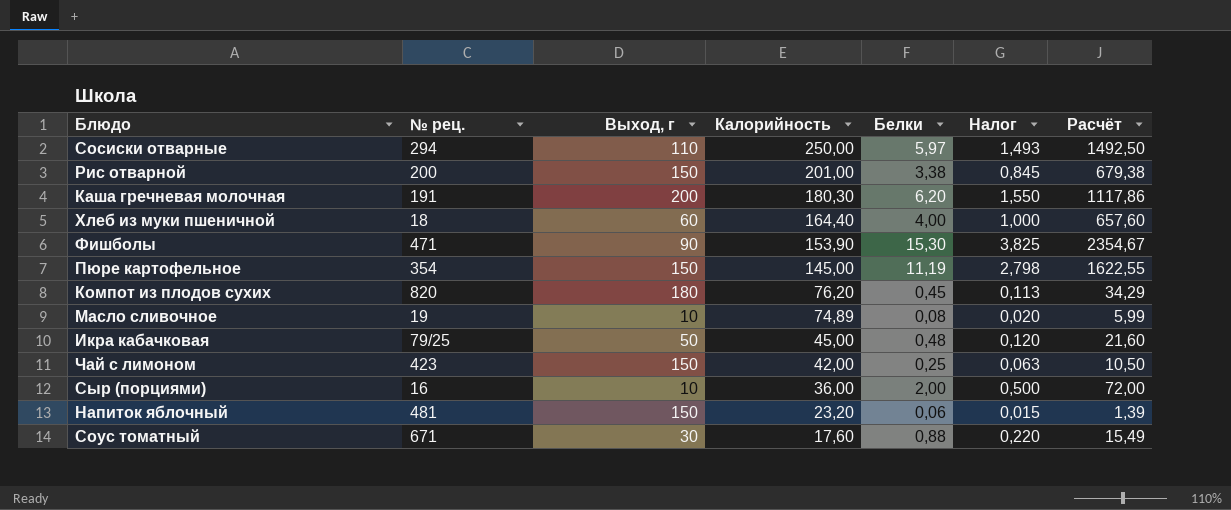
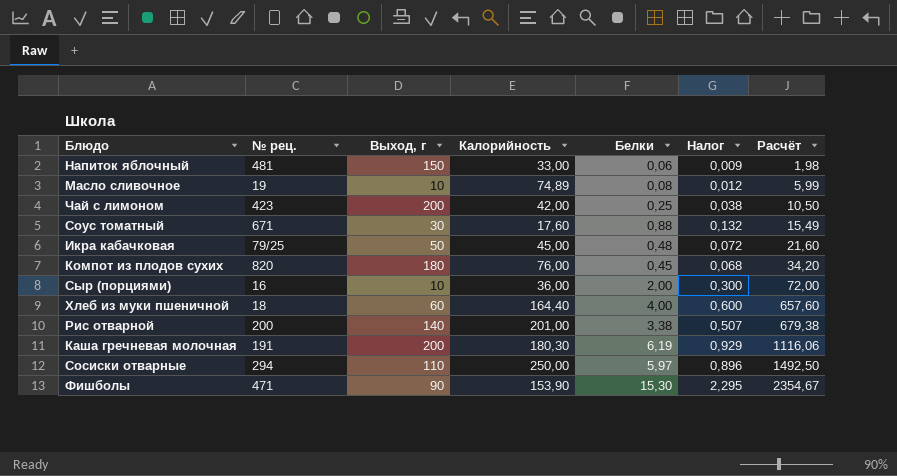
row order: Калорийность descending -> Расчёт ascending
column Налог | formula: [Белки] * 0,25 -> [Белки] * 0,15
row Пюре картофельное: 354 | 150 | 145,00 | 11,19 | 2,798 | 1622,55 -> none
Напиток яблочный | Калорийность: 23,20 -> 33,00
Напиток яблочный | Расчёт: 1,39 -> 1,98
Чай с лимоном | Выход, г: 150 -> 200
Компот из плодов сухих | Калорийность: 76,20 -> 76,00
Компот из плодов сухих | Расчёт: 34,29 -> 34,20
Рис отварной | Выход, г: 150 -> 140
Каша гречневая молочная | Белки: 6,20 -> 6,19
Каша гречневая молочная | Расчёт: 1117,86 -> 1116,06

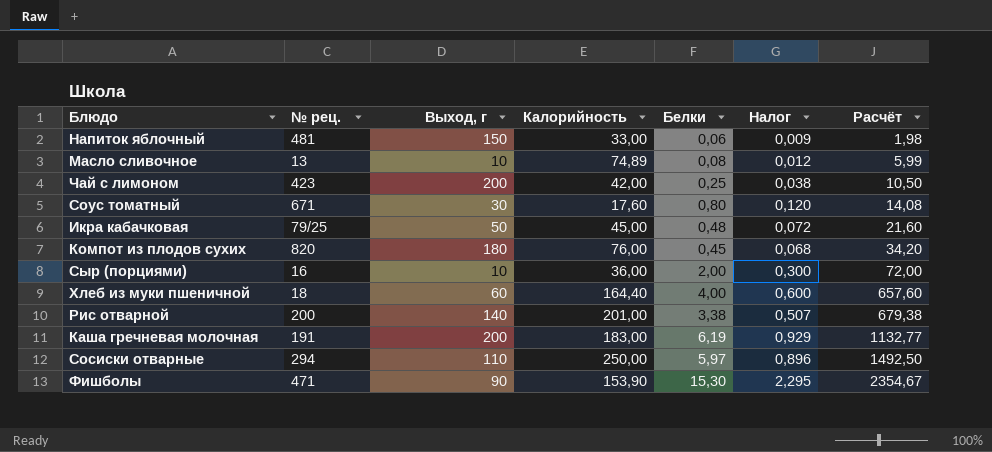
Масло сливочное | № рец.: 19 -> 13
Соус томатный | Белки: 0,88 -> 0,80
Соус томатный | Налог: 0,132 -> 0,120
Соус томатный | Расчёт: 15,49 -> 14,08
Каша гречневая молочная | Калорийность: 180,30 -> 183,00
Каша гречневая молочная | Расчёт: 1116,06 -> 1132,77

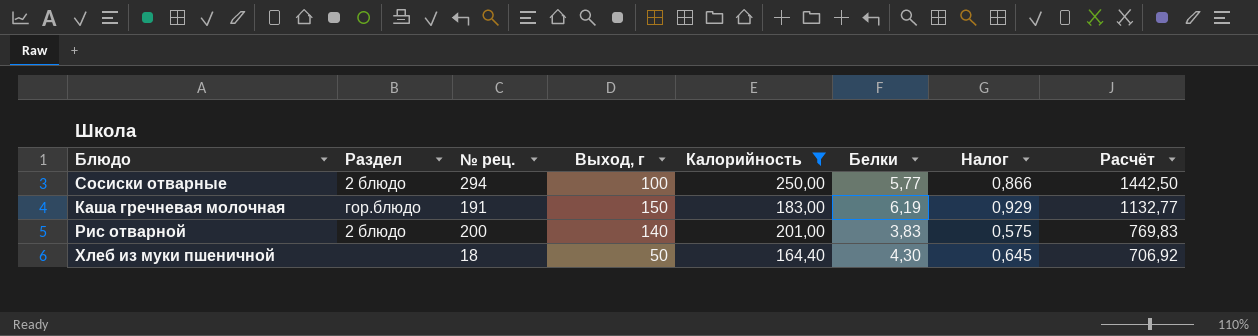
filter: none -> Калорийность >= 164,40
row order: Расчёт ascending -> Расчёт descending
column Раздел | position: none -> 2
Сосиски отварные | Выход, г: 110 -> 100
Сосиски отварные | Белки: 5,97 -> 5,77
Сосиски отварные | Налог: 0,896 -> 0,866
Сосиски отварные | Расчёт: 1492,50 -> 1442,50
Каша гречневая молочная | Выход, г: 200 -> 150
Рис отварной | Белки: 3,38 -> 3,83
Рис отварной | Налог: 0,507 -> 0,575
Рис отварной | Расчёт: 679,38 -> 769,83
Хлеб из муки пшеничной | Выход, г: 60 -> 50
Хлеб из муки пшеничной | Белки: 4,00 -> 4,30
Хлеб из муки пшеничной | Налог: 0,600 -> 0,645
Хлеб из муки пшеничной | Расчёт: 657,60 -> 706,92

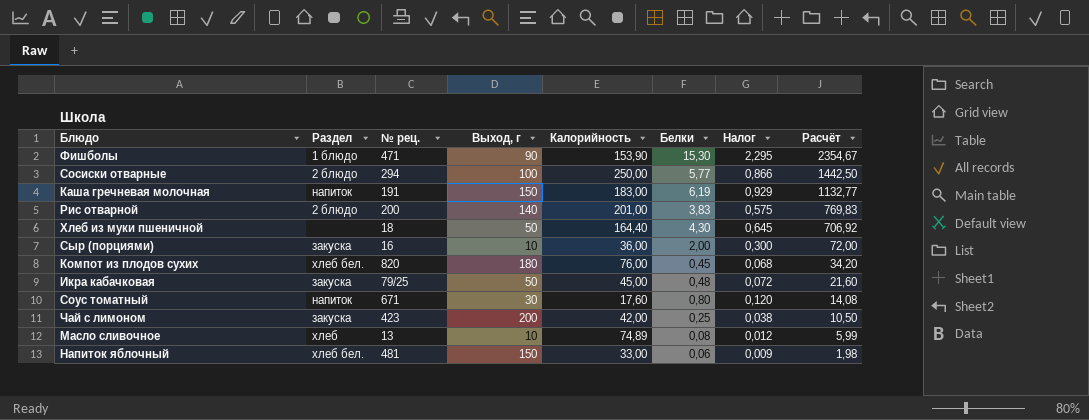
filter: Калорийность >= 164,40 -> none
Каша гречневая молочная | Раздел: гор.блюдо -> напиток

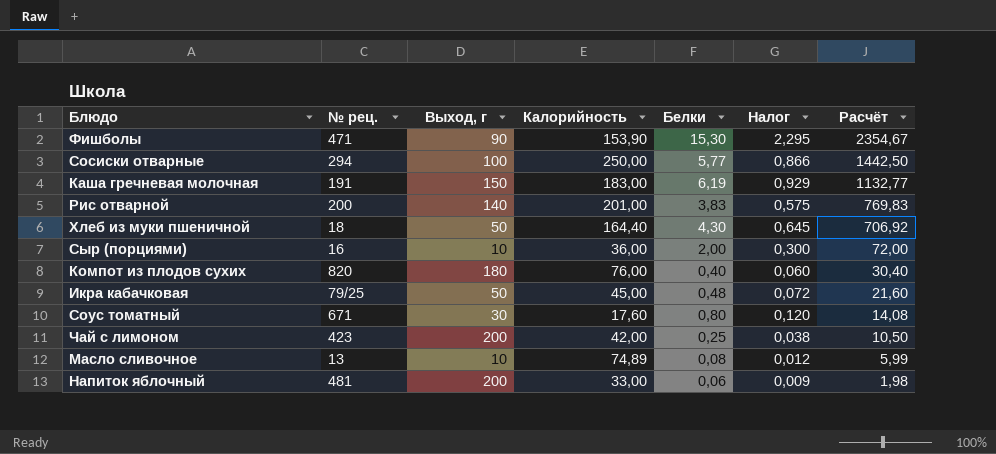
column Раздел | position: 2 -> none
Компот из плодов сухих | Белки: 0,45 -> 0,40
Компот из плодов сухих | Налог: 0,068 -> 0,060
Компот из плодов сухих | Расчёт: 34,20 -> 30,40
Напиток яблочный | Выход, г: 150 -> 200

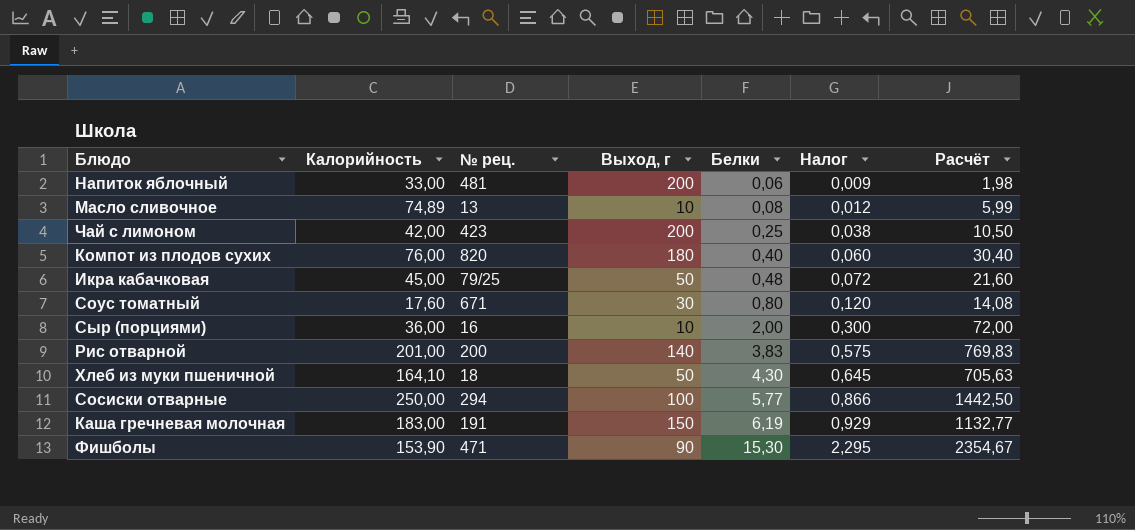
row order: Расчёт descending -> Белки ascending
column Калорийность | position: 4 -> 2
Хлеб из муки пшеничной | Калорийность: 164,40 -> 164,10
Хлеб из муки пшеничной | Расчёт: 706,92 -> 705,63

